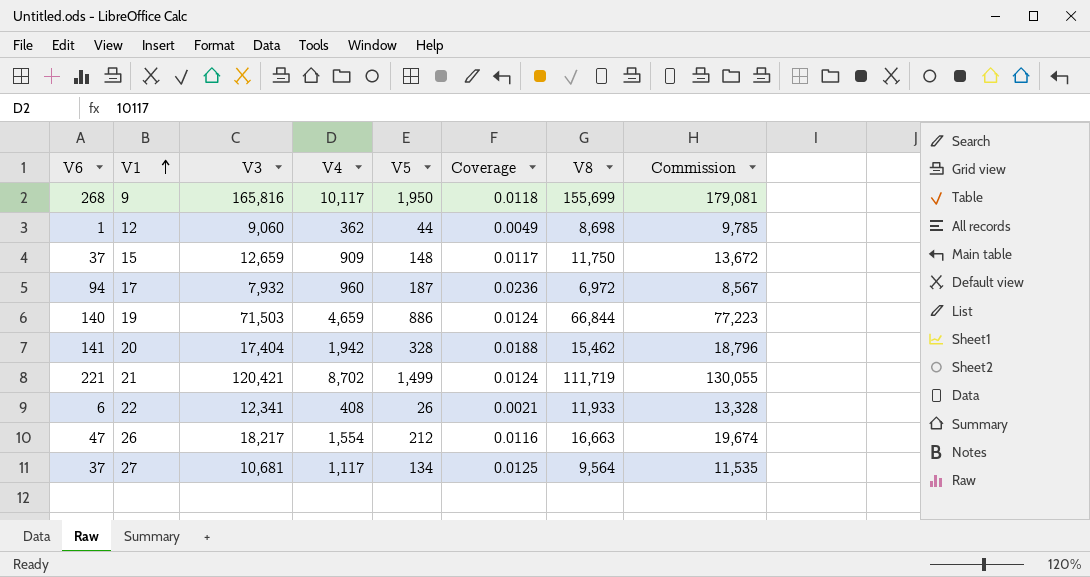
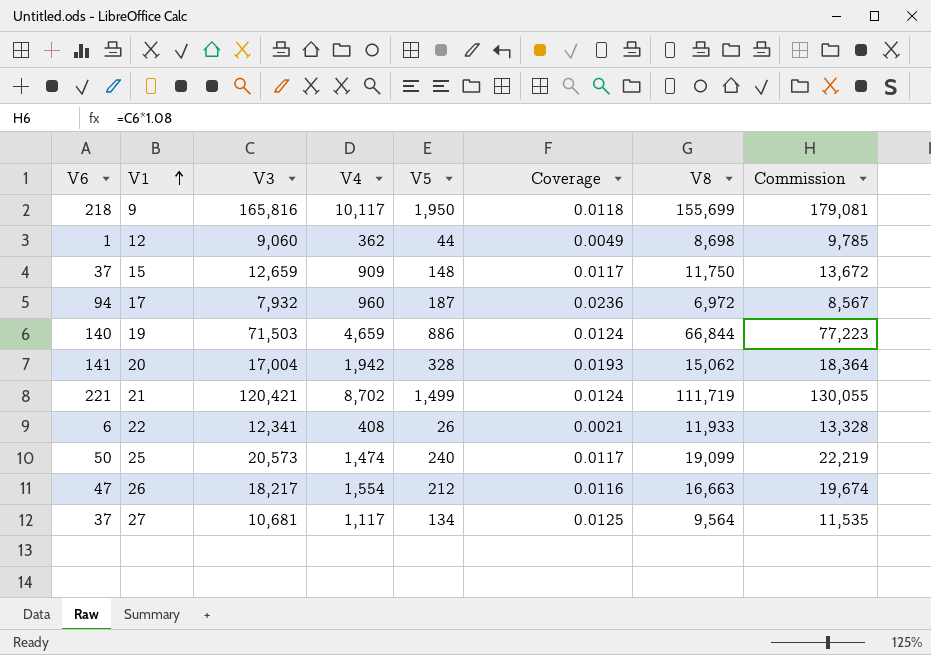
9 | V6: 268 -> 218
20 | V3: 17,404 -> 17,004
20 | Coverage: 0.0188 -> 0.0193
20 | V8: 15,462 -> 15,062
20 | Commission: 18,796 -> 18,364
row 25: none -> 50 | 20,573 | 1,474 | 240 | 0.0117 | 19,099 | 22,219

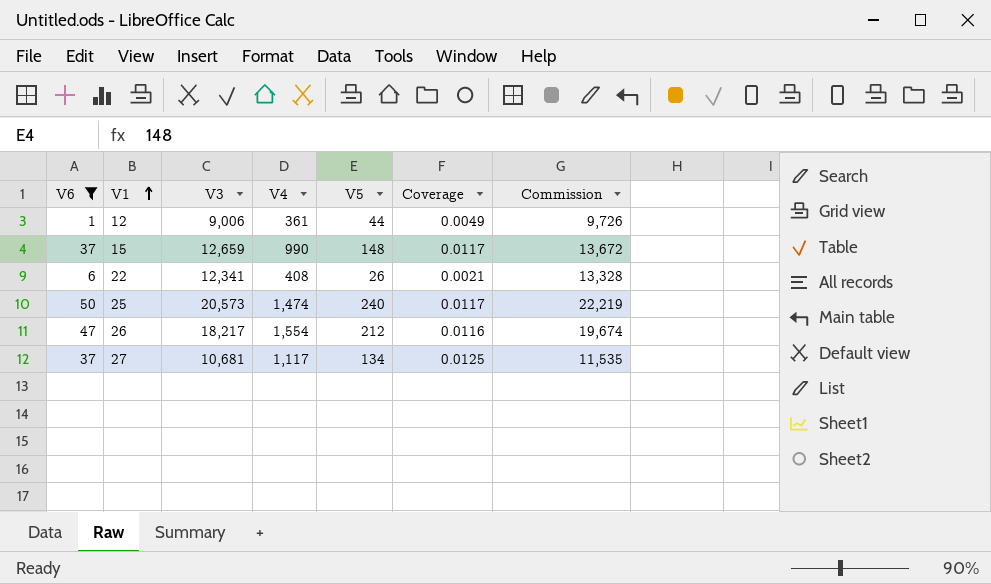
filter: none -> V6 <= 50
column V8 | formula: [V3] - [V4] -> none
12 | V3: 9,060 -> 9,006
12 | V4: 362 -> 361
12 | Commission: 9,785 -> 9,726
15 | V4: 909 -> 990

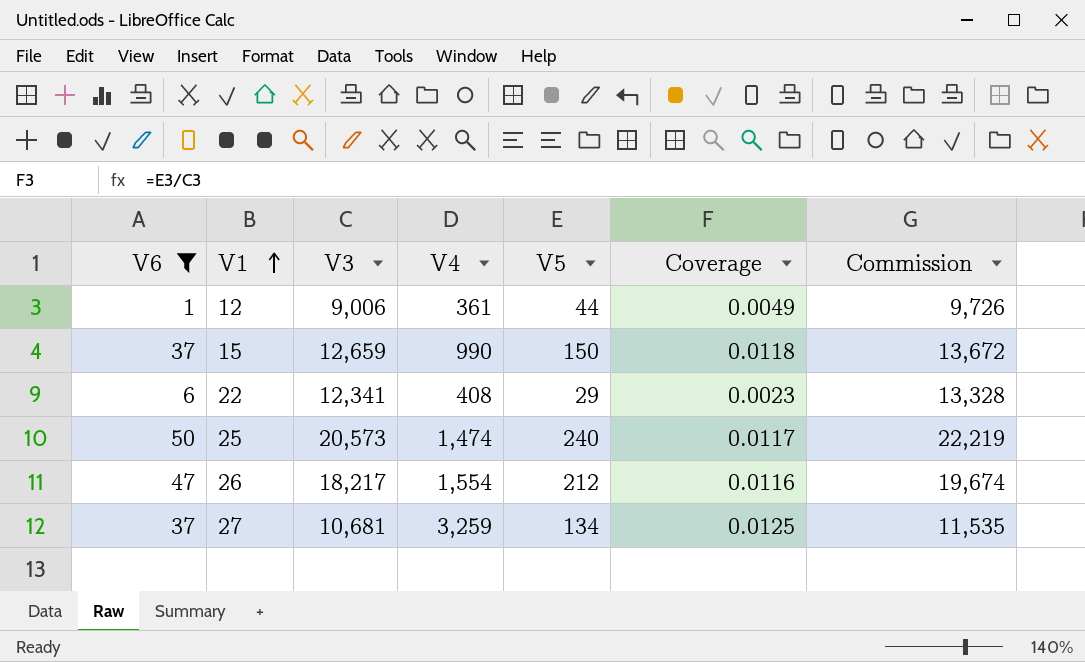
15 | V5: 148 -> 150
15 | Coverage: 0.0117 -> 0.0118
22 | V5: 26 -> 29
22 | Coverage: 0.0021 -> 0.0023
27 | V4: 1,117 -> 3,259

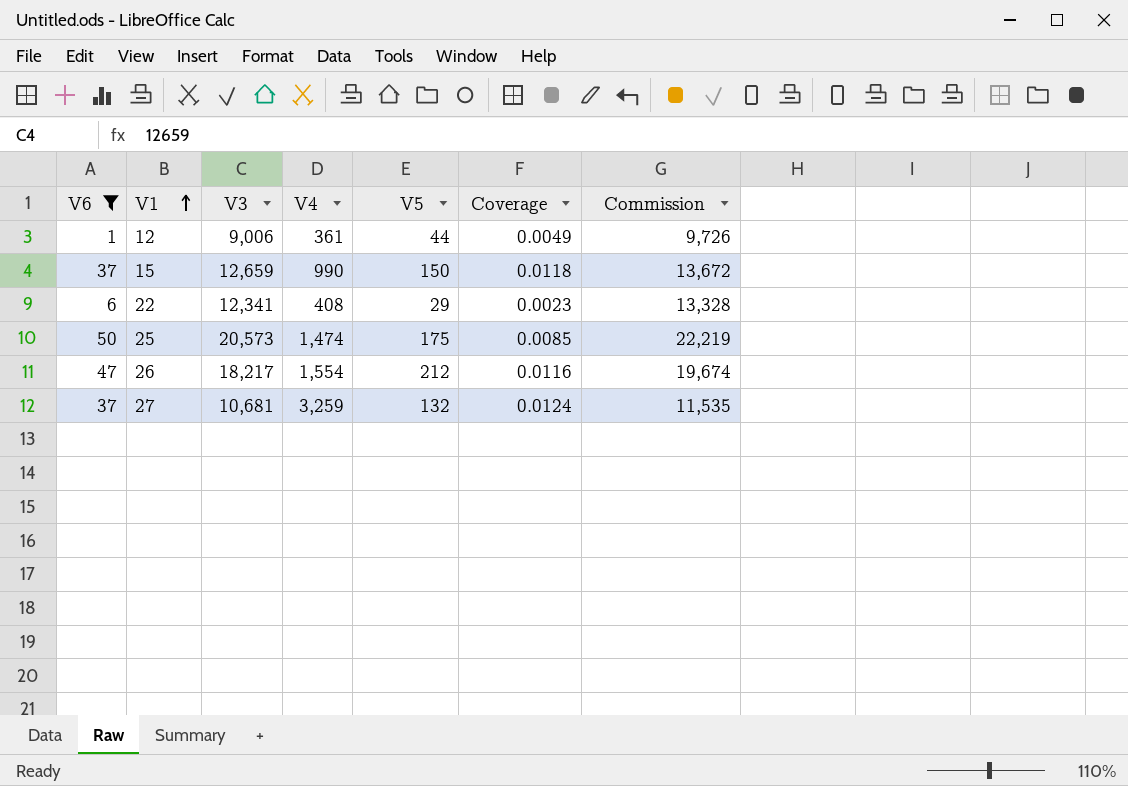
25 | V5: 240 -> 175
25 | Coverage: 0.0117 -> 0.0085
27 | V5: 134 -> 132
27 | Coverage: 0.0125 -> 0.0124

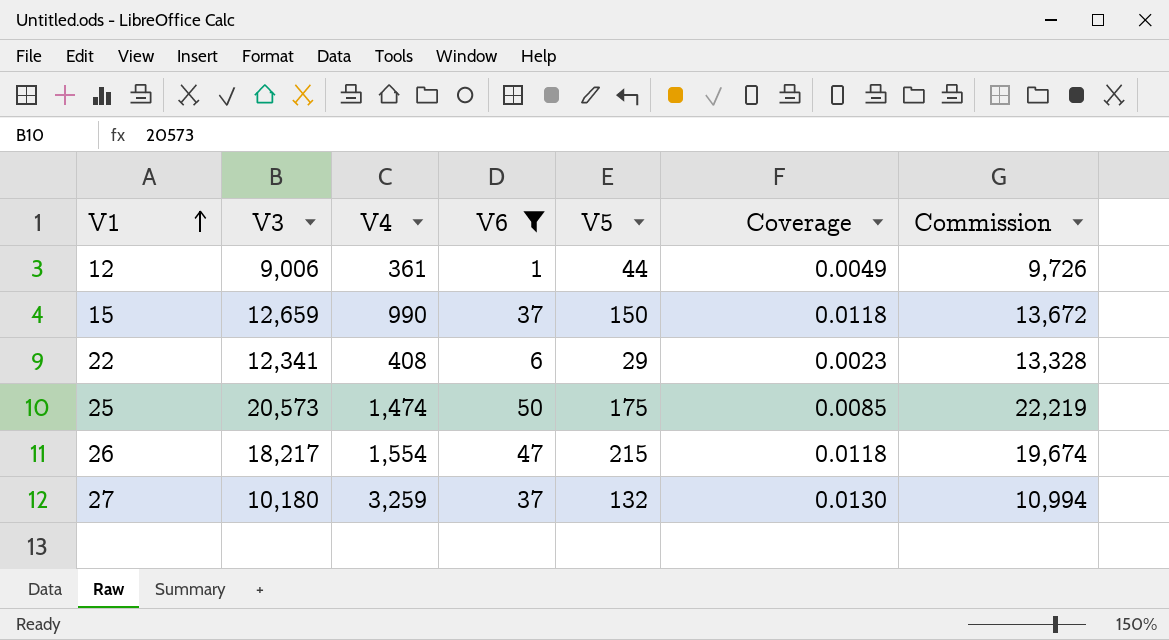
column V6 | position: 1 -> 4
26 | V5: 212 -> 215
26 | Coverage: 0.0116 -> 0.0118
27 | V3: 10,681 -> 10,180
27 | Coverage: 0.0124 -> 0.0130
27 | Commission: 11,535 -> 10,994

